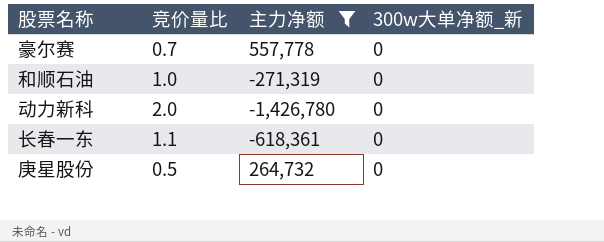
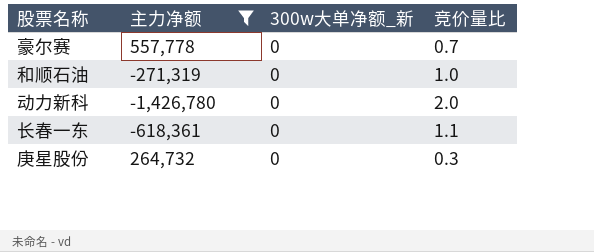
column 竞价量比 | position: 2 -> 4
庚星股份 | 竞价量比: 0.5 -> 0.3

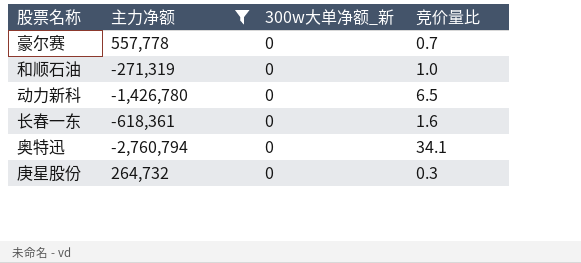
动力新科 | 竞价量比: 2.0 -> 6.5
长春一东 | 竞价量比: 1.1 -> 1.6
row 奥特迅: none -> -2,760,794 | 0 | 34.1

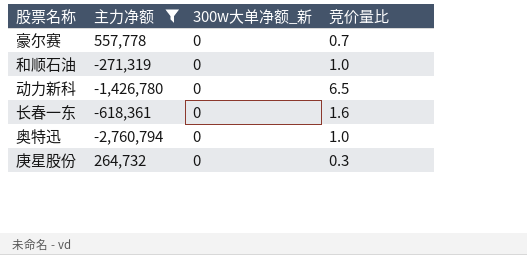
奥特迅 | 竞价量比: 34.1 -> 1.0

